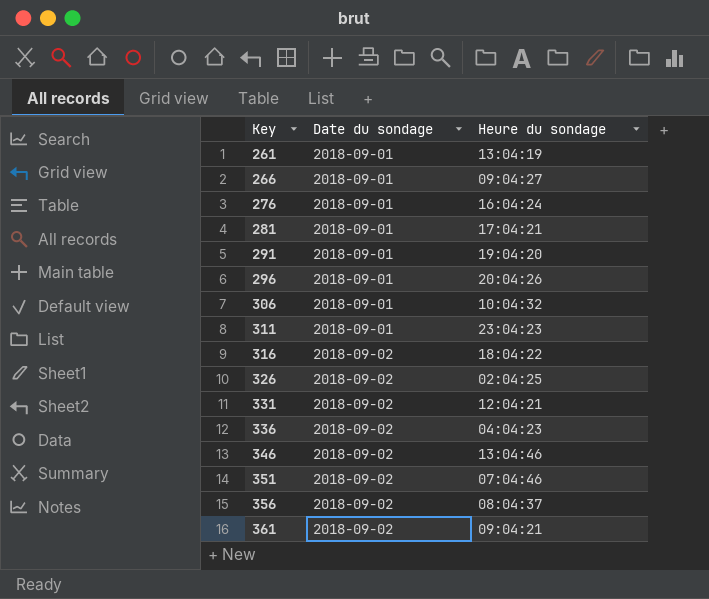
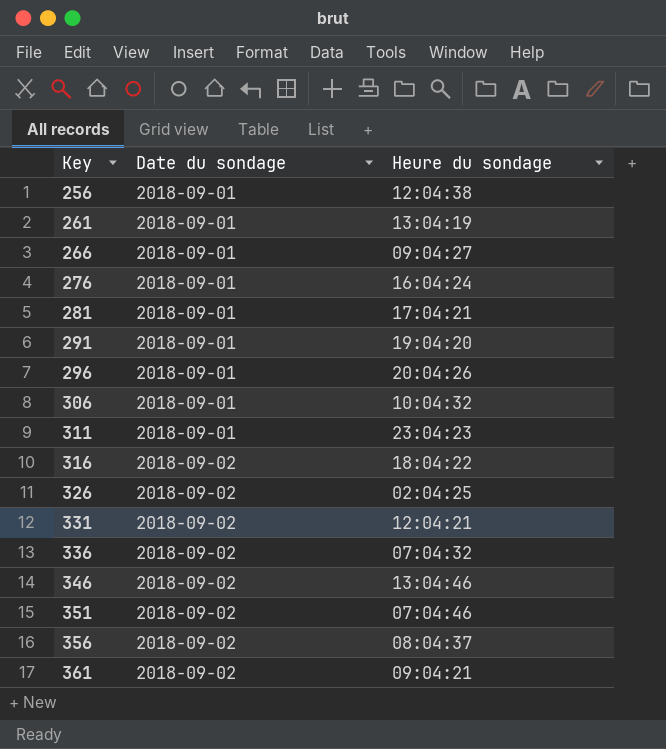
row 256: none -> 2018-09-01 | 12:04:38
336 | Heure du sondage: 04:04:23 -> 07:04:32

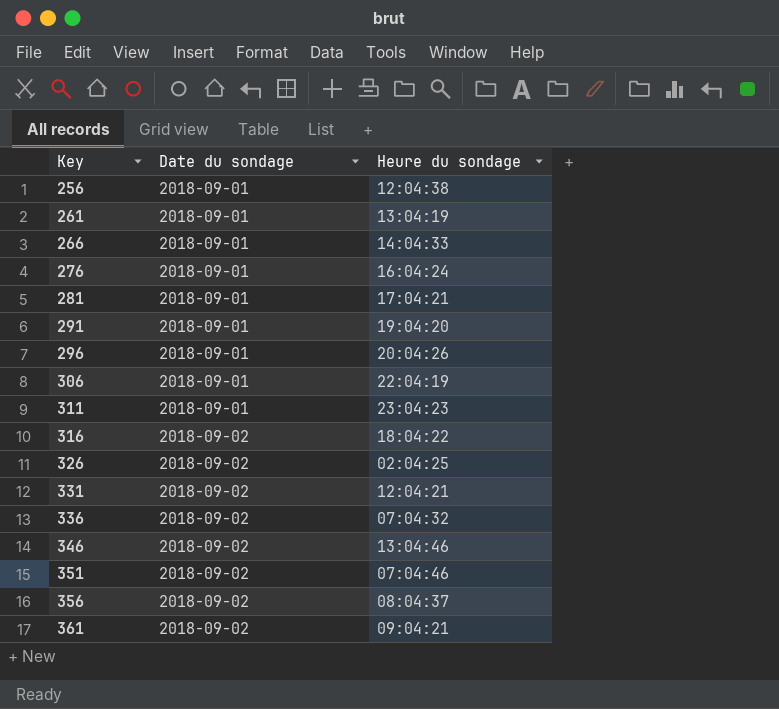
266 | Heure du sondage: 09:04:27 -> 14:04:33
306 | Heure du sondage: 10:04:32 -> 22:04:19

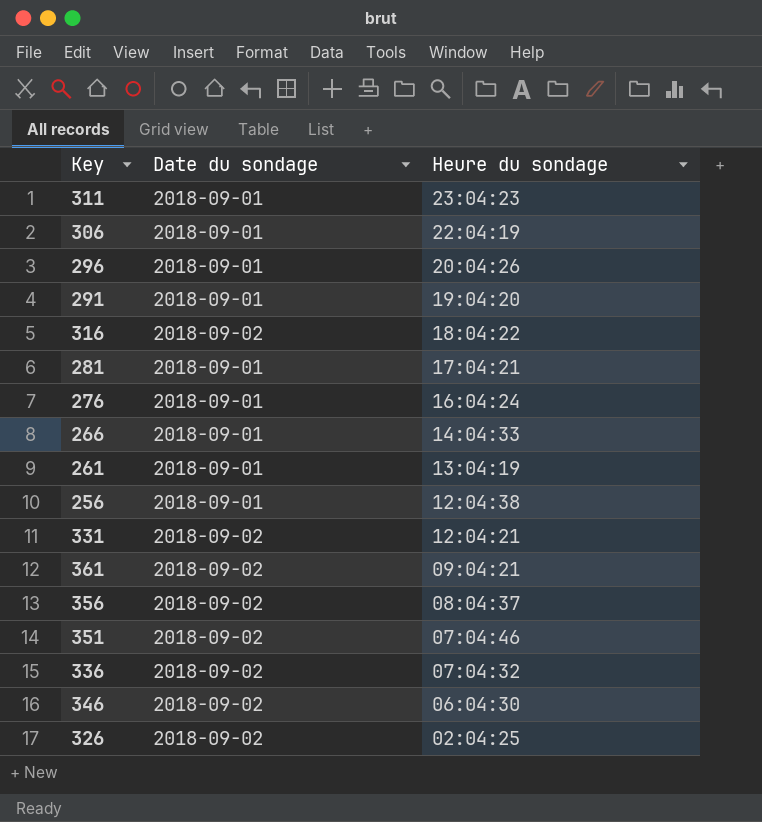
row order: Key ascending -> Heure du sondage descending
346 | Heure du sondage: 13:04:46 -> 06:04:30

